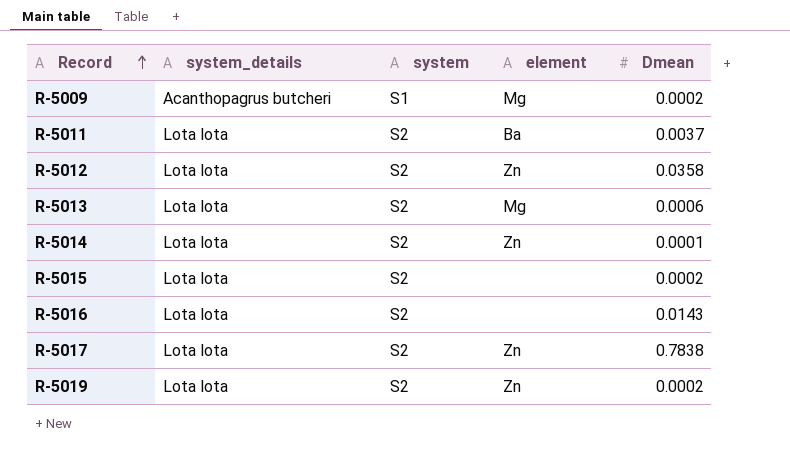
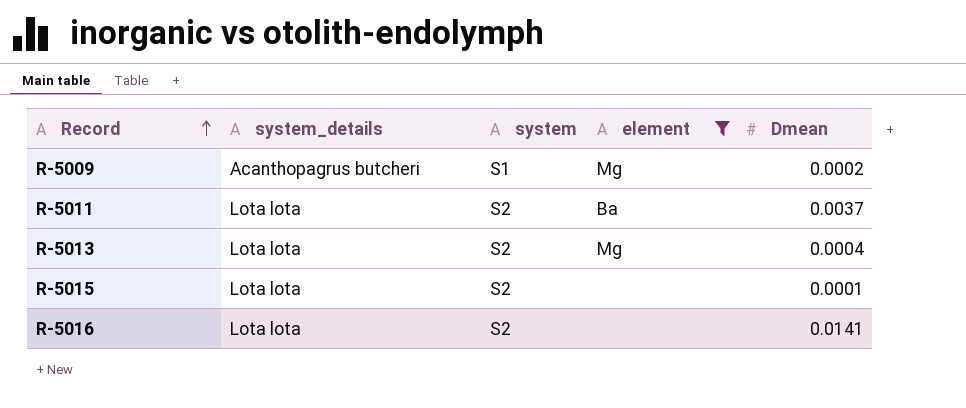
filter: none -> element != Zn
R-5013 | Dmean: 0.0006 -> 0.0004
R-5015 | Dmean: 0.0002 -> 0.0001
R-5016 | Dmean: 0.0143 -> 0.0141

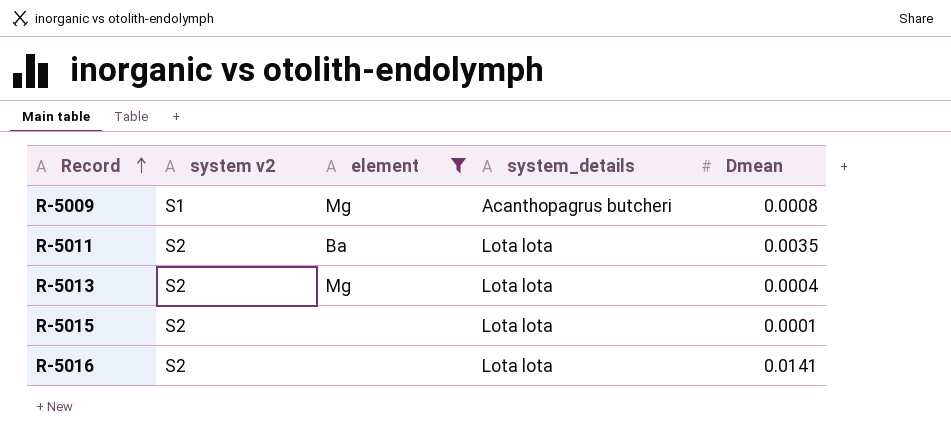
column name: system -> system v2
column system_details | position: 2 -> 4
R-5009 | Dmean: 0.0002 -> 0.0008
R-5011 | Dmean: 0.0037 -> 0.0035

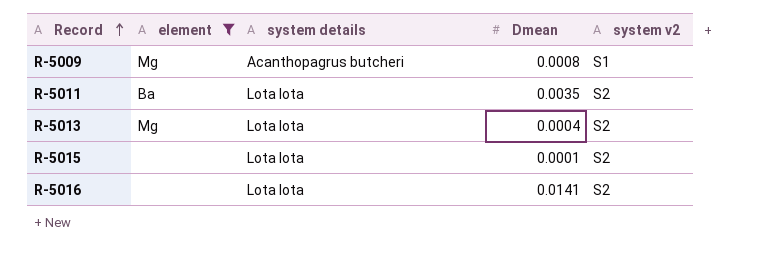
column name: system_details -> system details
column system v2 | position: 2 -> 5

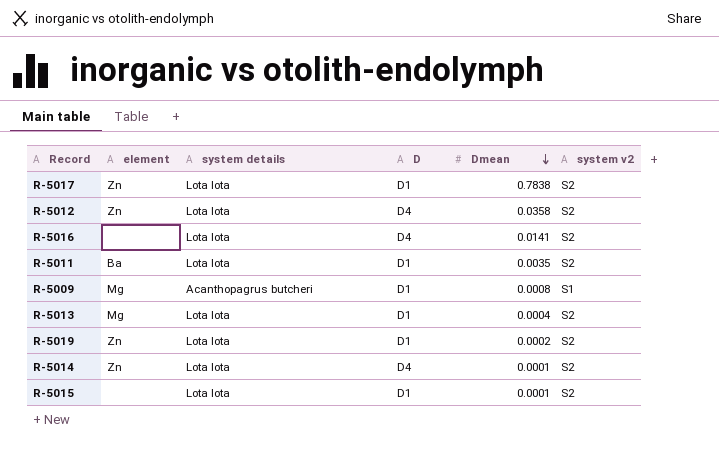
filter: element != Zn -> none
row order: Record ascending -> Dmean descending
column D | position: none -> 4

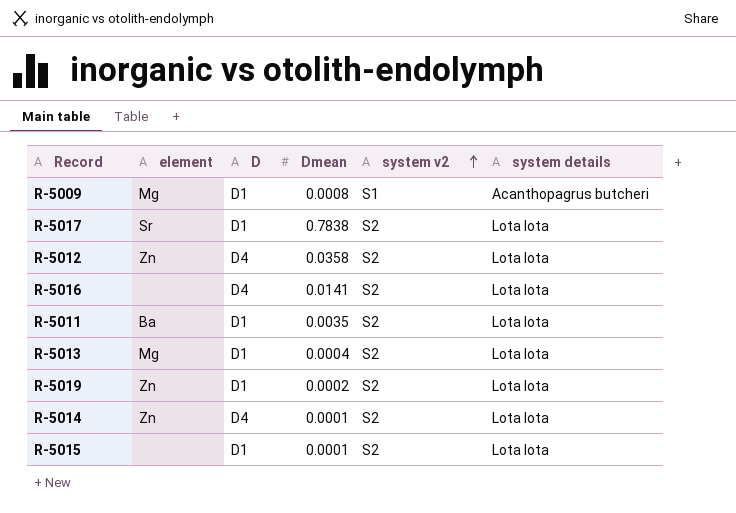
row order: Dmean descending -> system v2 ascending
column system details | position: 3 -> 6
R-5017 | element: Zn -> Sr

